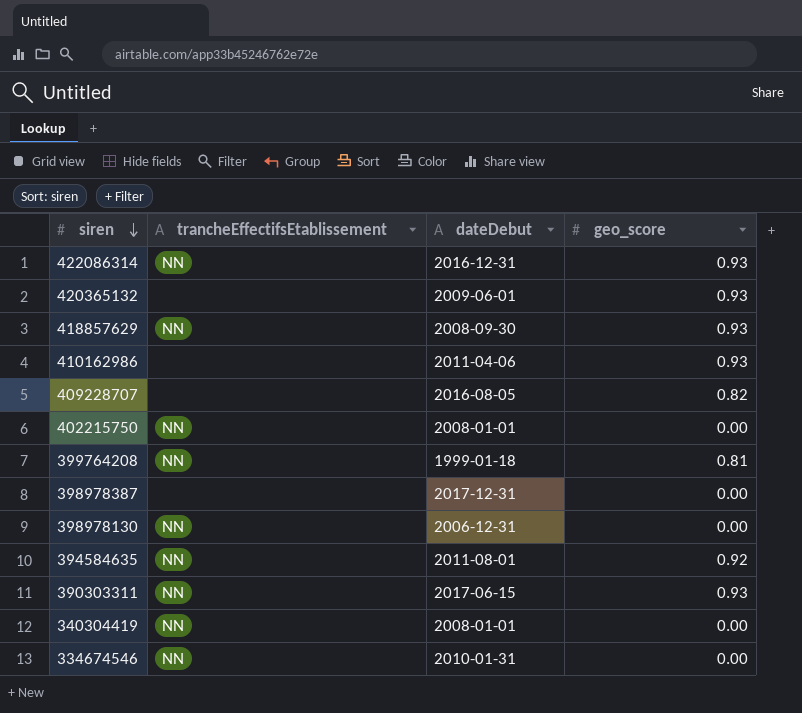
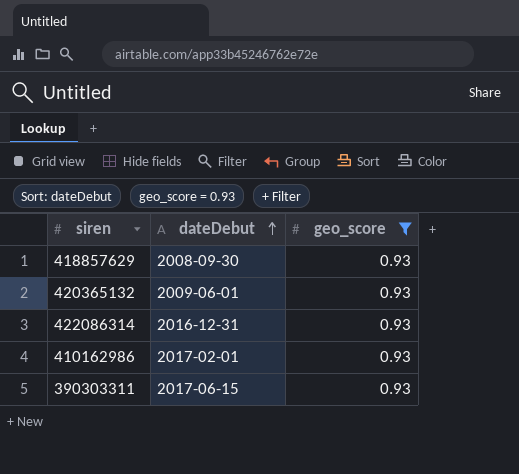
filter: none -> geo_score = 0.93
row order: siren descending -> dateDebut ascending
column trancheEffectifsEtablissement | position: 2 -> none
410162986 | dateDebut: 2011-04-06 -> 2017-02-01

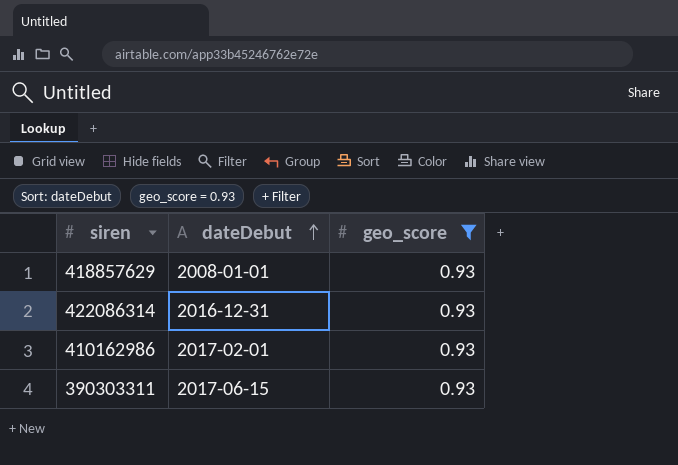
row 420365132: 2009-06-01 | 0.93 -> none
418857629 | dateDebut: 2008-09-30 -> 2008-01-01

